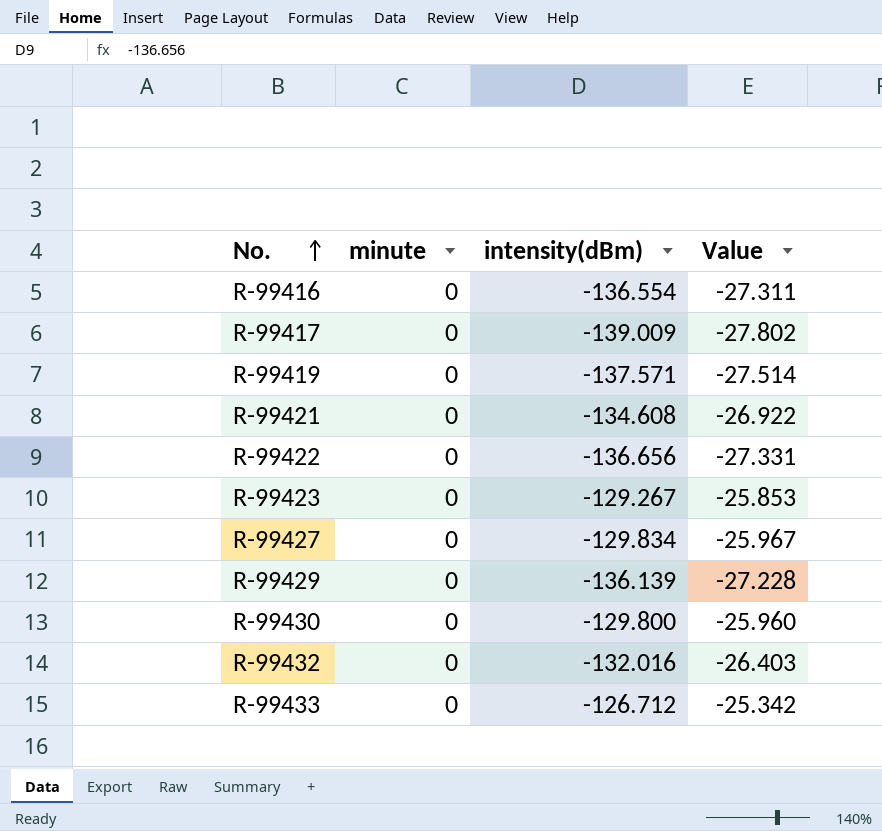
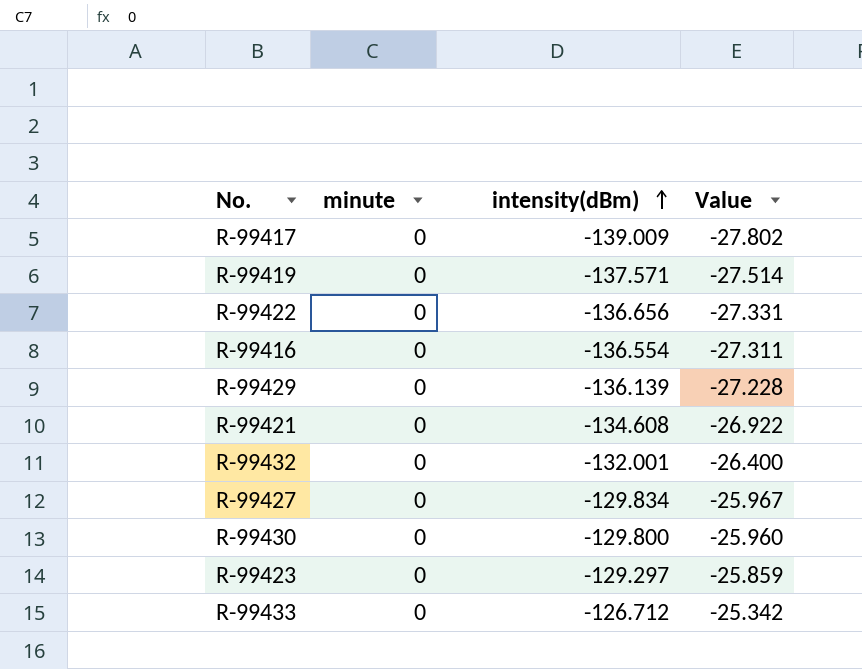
row order: No. ascending -> intensity(dBm) ascending
R-99432 | intensity(dBm): -132.016 -> -132.001
R-99432 | Value: -26.403 -> -26.400
R-99423 | intensity(dBm): -129.267 -> -129.297
R-99423 | Value: -25.853 -> -25.859

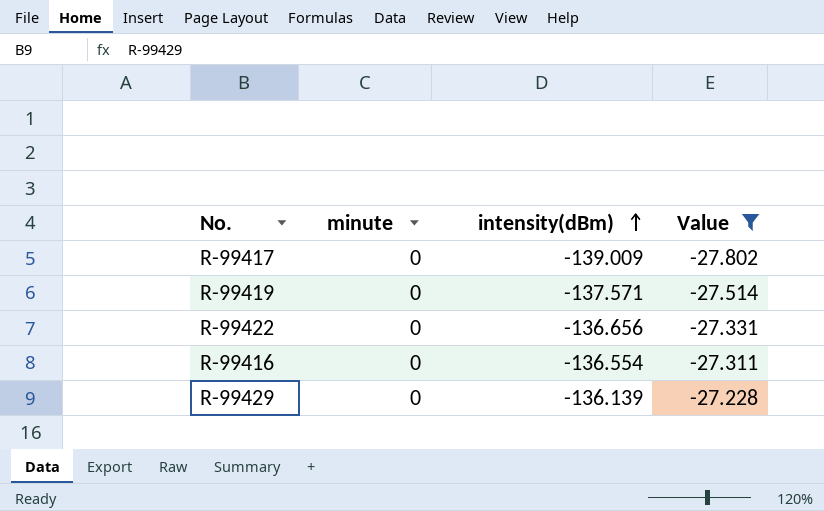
filter: none -> Value <= -27.228

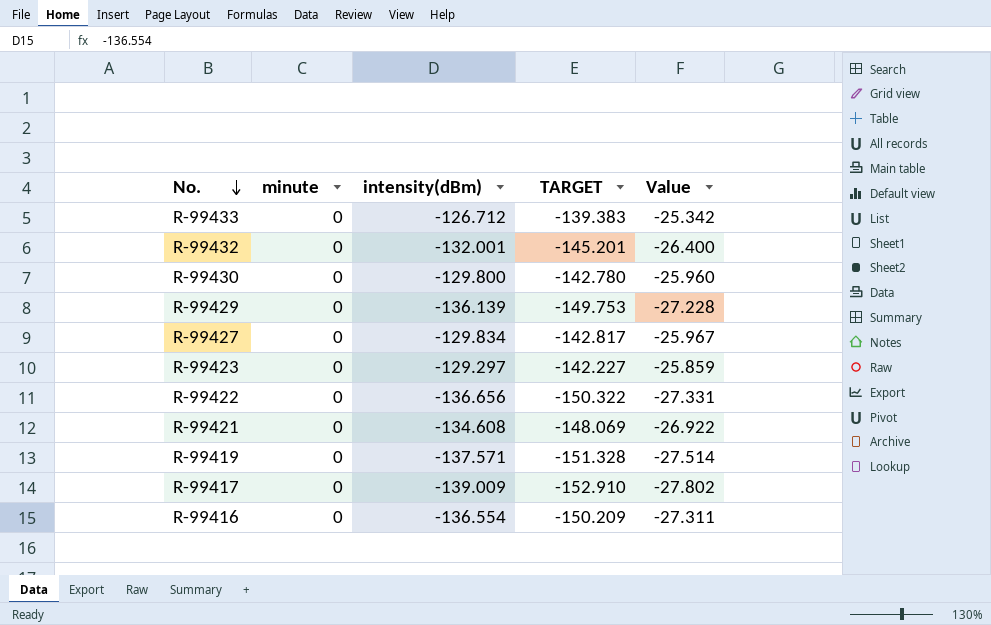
filter: Value <= -27.228 -> none
row order: intensity(dBm) ascending -> No. descending
column TARGET | formula: none -> [intensity(dBm)] * 1.1

